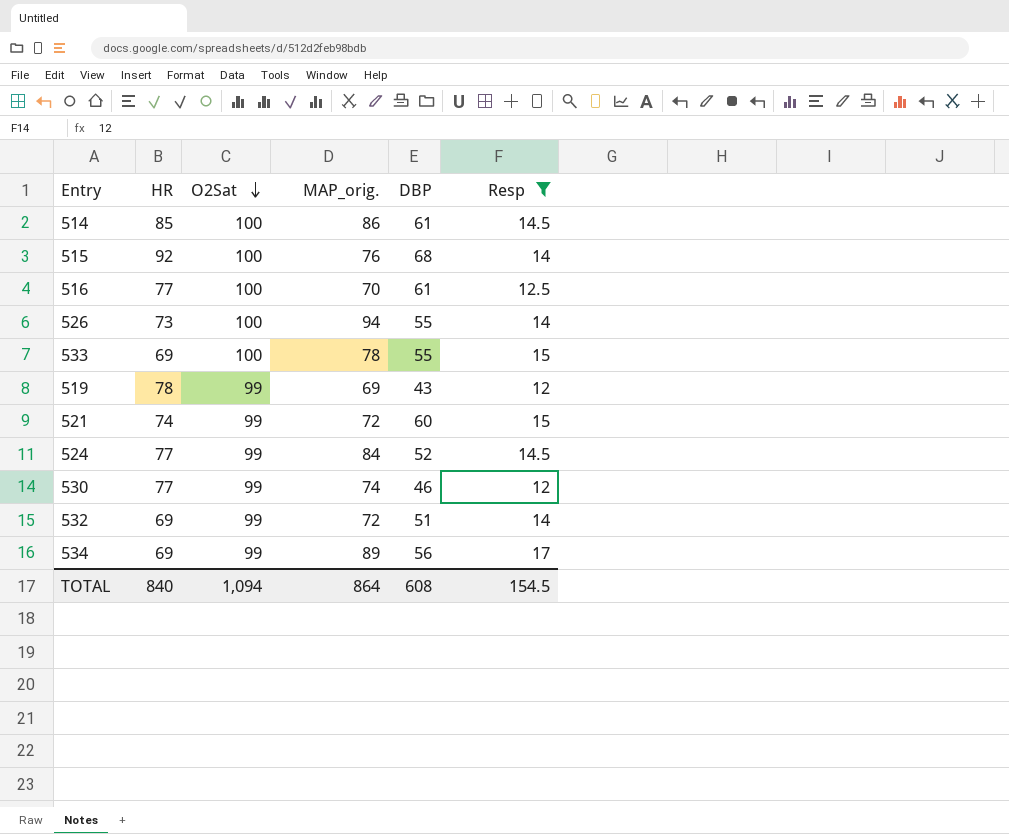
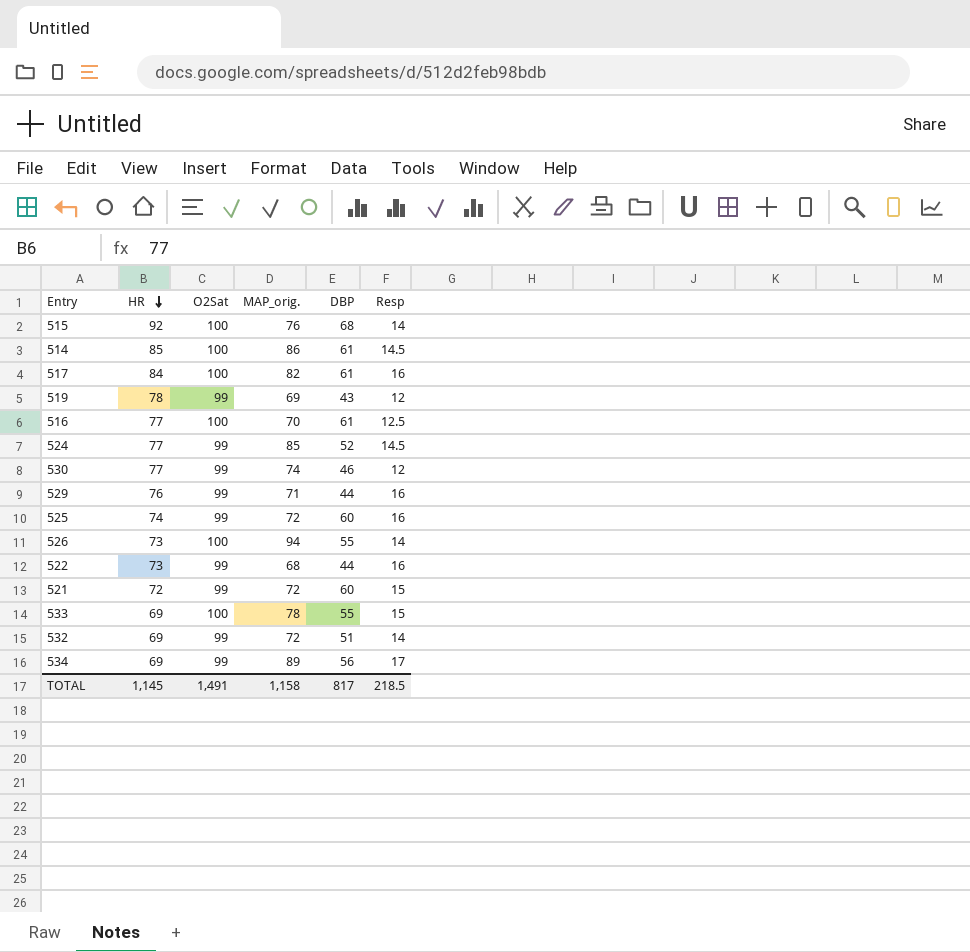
filter: Resp != 16 -> none
row order: O2Sat descending -> HR descending
524 | MAP_orig.: 84 -> 85
521 | HR: 74 -> 72
TOTAL | HR: 840 -> 1,145
TOTAL | O2Sat: 1,094 -> 1,491
TOTAL | MAP_orig.: 864 -> 1,158
TOTAL | DBP: 608 -> 817
TOTAL | Resp: 154.5 -> 218.5

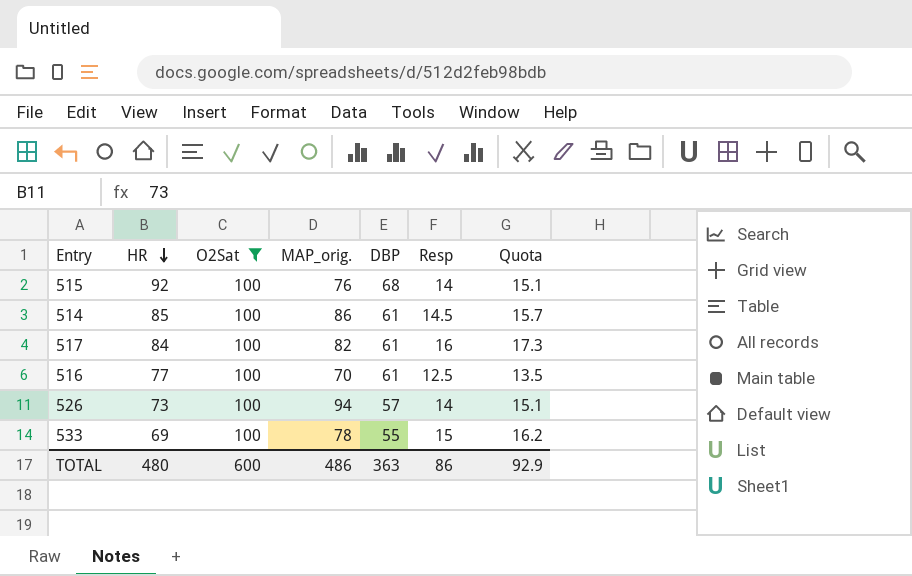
filter: none -> O2Sat = 100
column Quota | formula: none -> [Resp] * 1.08
526 | DBP: 55 -> 57
TOTAL | HR: 1,145 -> 480
TOTAL | O2Sat: 1,491 -> 600
TOTAL | MAP_orig.: 1,158 -> 486
TOTAL | DBP: 817 -> 363
TOTAL | Resp: 218.5 -> 86

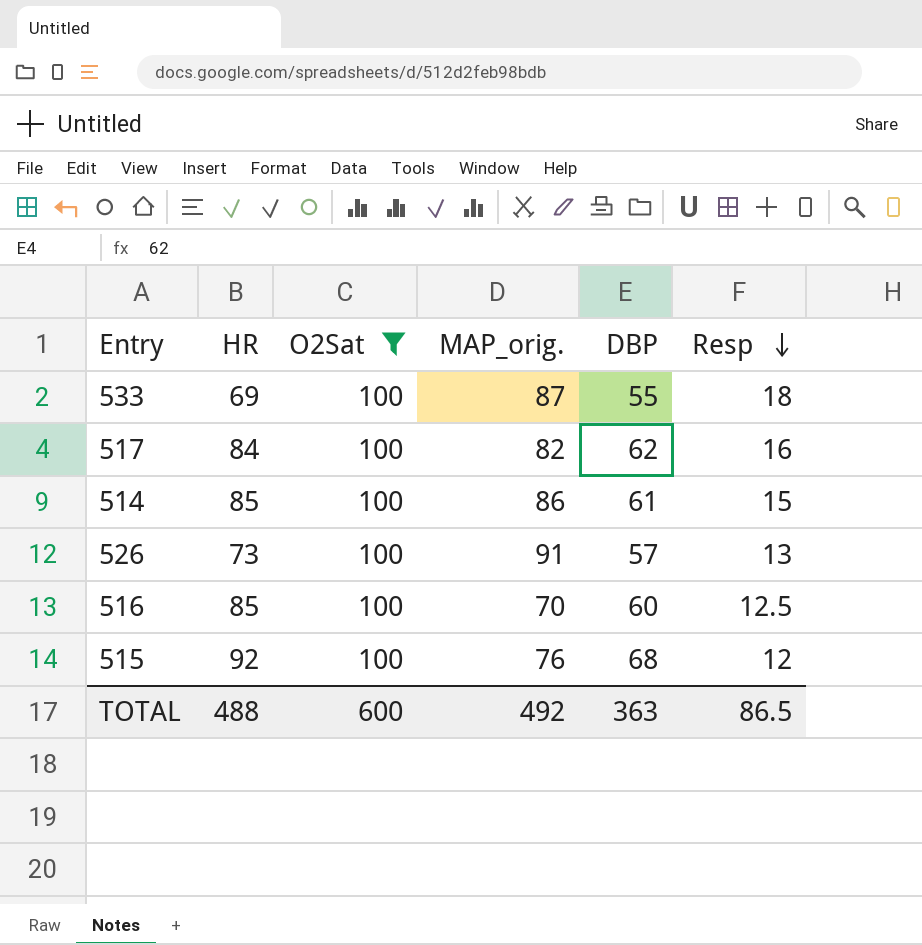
row order: HR descending -> Resp descending
column Quota | formula: [Resp] * 1.08 -> none
533 | MAP_orig.: 78 -> 87
533 | Resp: 15 -> 18
517 | DBP: 61 -> 62
514 | Resp: 14.5 -> 15
526 | MAP_orig.: 94 -> 91
526 | Resp: 14 -> 13
516 | HR: 77 -> 85
516 | DBP: 61 -> 60
515 | Resp: 14 -> 12
TOTAL | HR: 480 -> 488
TOTAL | MAP_orig.: 486 -> 492
TOTAL | Resp: 86 -> 86.5

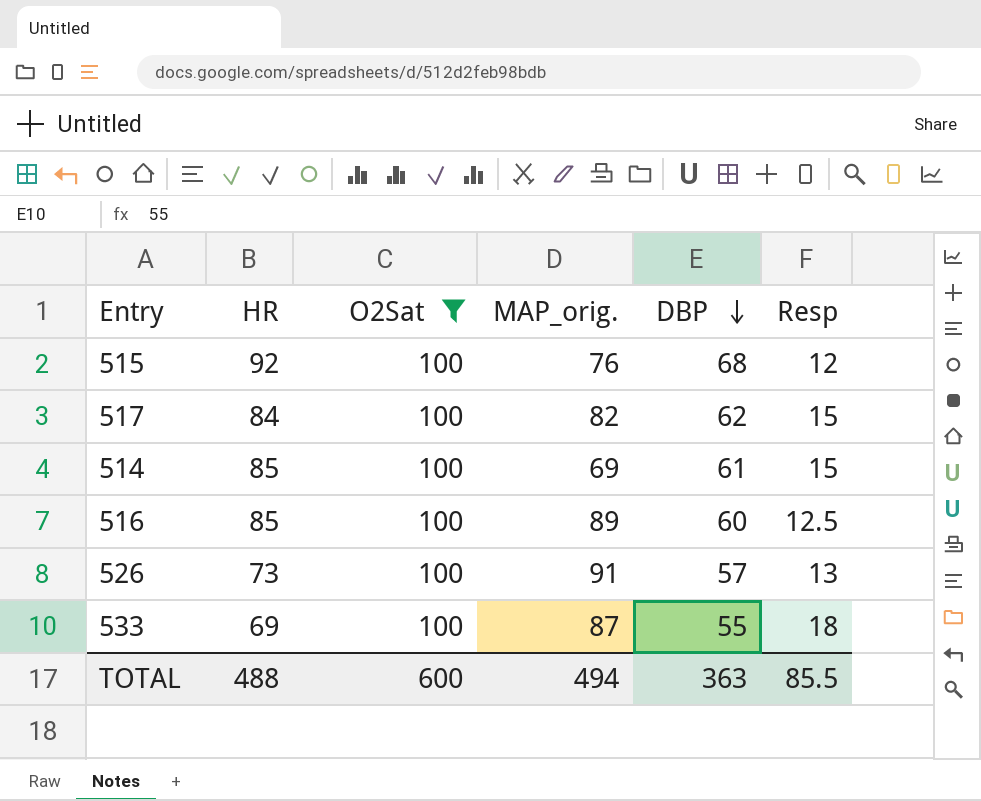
row order: Resp descending -> DBP descending
517 | Resp: 16 -> 15
514 | MAP_orig.: 86 -> 69
516 | MAP_orig.: 70 -> 89
TOTAL | MAP_orig.: 492 -> 494
TOTAL | Resp: 86.5 -> 85.5

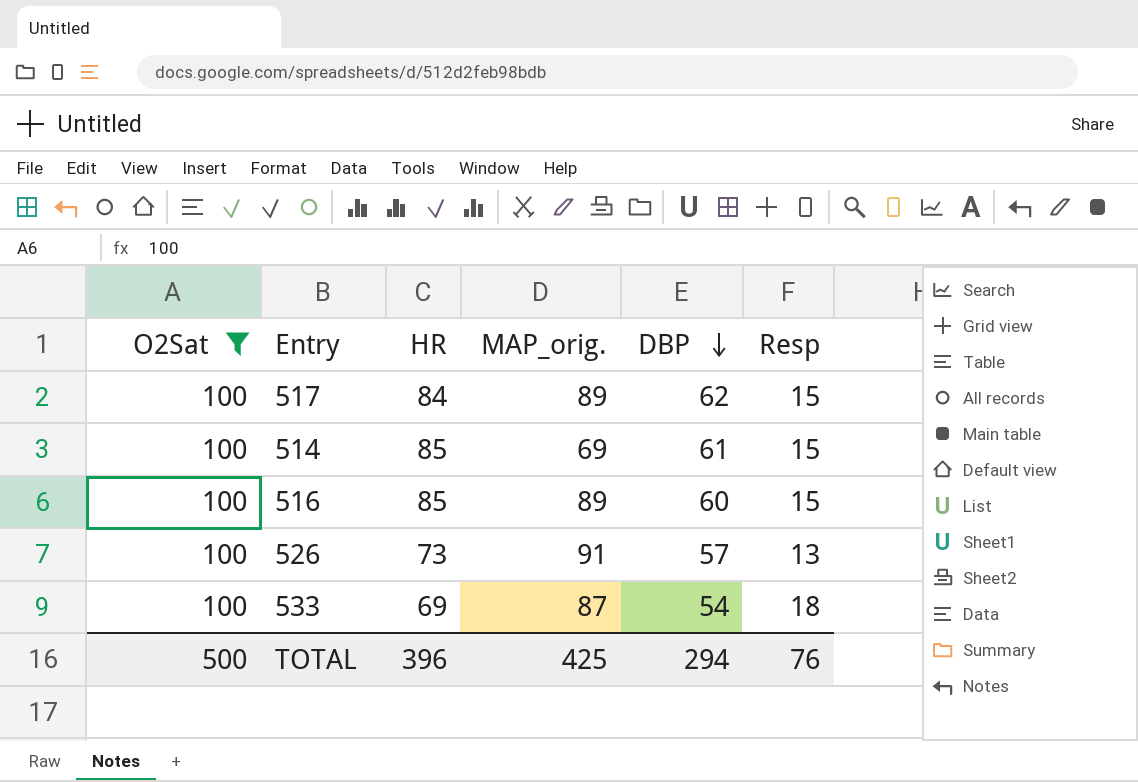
column O2Sat | position: 3 -> 1
row 515: 92 | 100 | 76 | 68 | 12 -> none
517 | MAP_orig.: 82 -> 89
516 | Resp: 12.5 -> 15
533 | DBP: 55 -> 54
TOTAL | O2Sat: 600 -> 500
TOTAL | HR: 488 -> 396
TOTAL | MAP_orig.: 494 -> 425
TOTAL | DBP: 363 -> 294
TOTAL | Resp: 85.5 -> 76

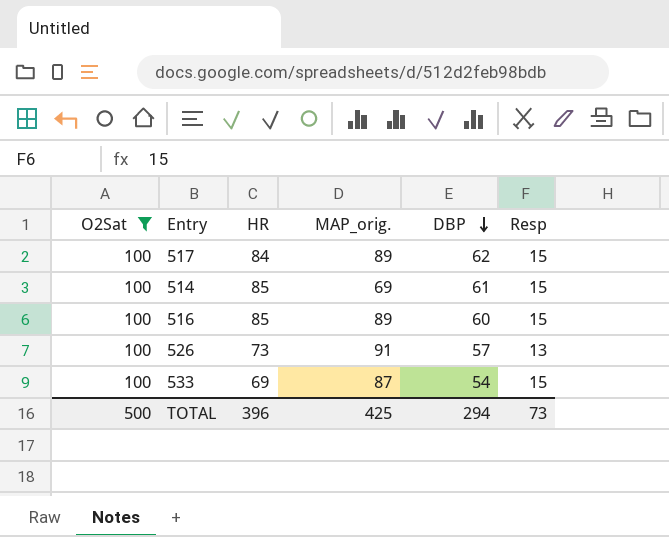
533 | Resp: 18 -> 15
TOTAL | Resp: 76 -> 73

